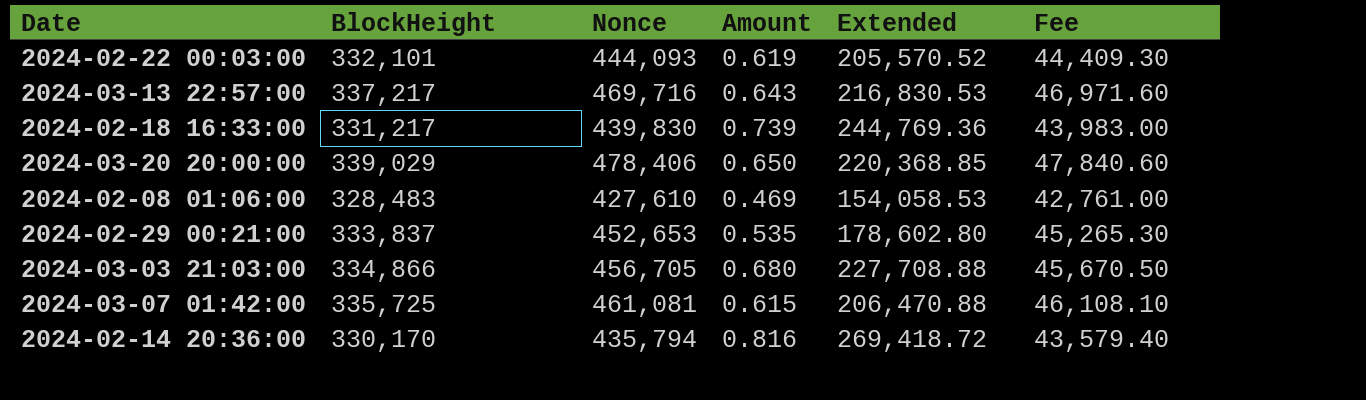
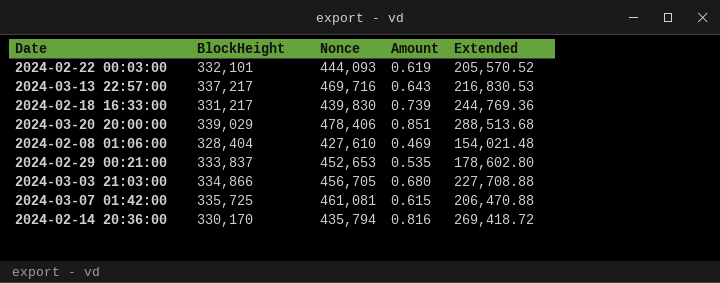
column Fee | formula: [Nonce] * 0.1 -> none
2024-03-20 20:00:00 | Amount: 0.650 -> 0.851
2024-03-20 20:00:00 | Extended: 220,368.85 -> 288,513.68
2024-02-08 01:06:00 | BlockHeight: 328,483 -> 328,404
2024-02-08 01:06:00 | Extended: 154,058.53 -> 154,021.48

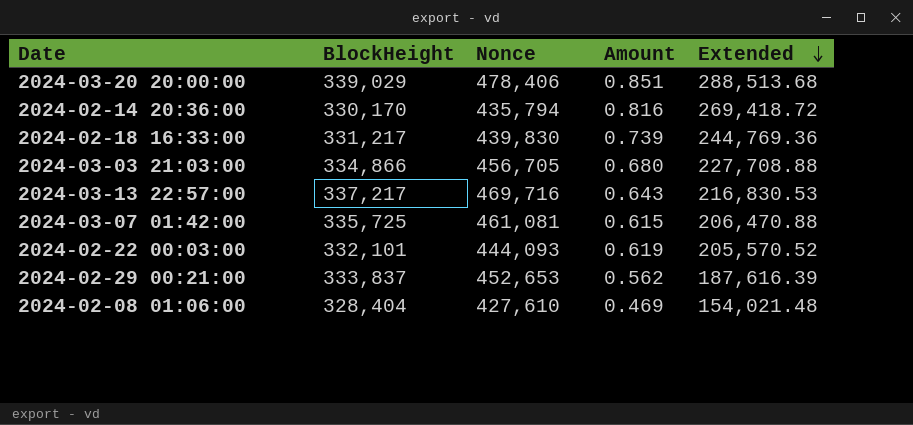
row order: none -> Extended descending
2024-02-29 00:21:00 | Amount: 0.535 -> 0.562
2024-02-29 00:21:00 | Extended: 178,602.80 -> 187,616.39

